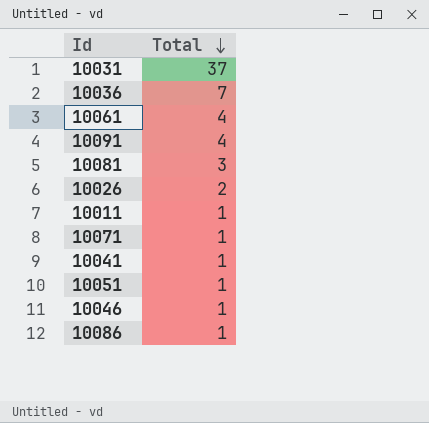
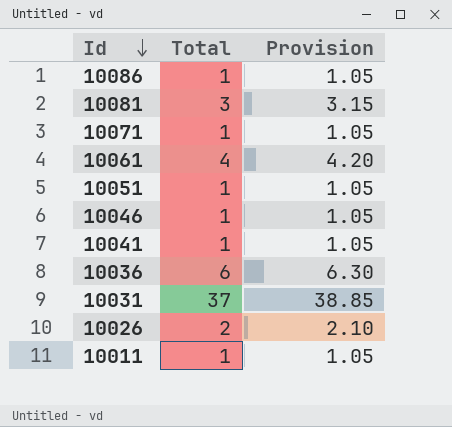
row order: Total descending -> Id descending
column Provision | formula: none -> [Total] * 1.05
row 10091: 4 -> none
10036 | Total: 7 -> 6

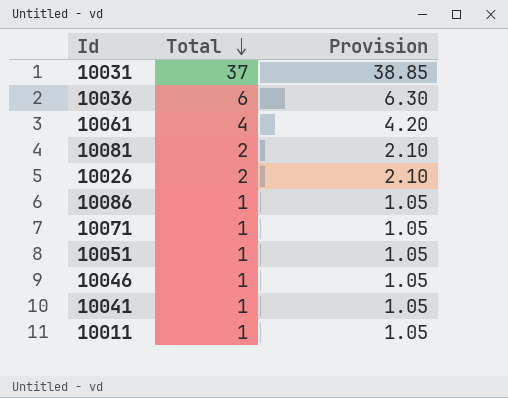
row order: Id descending -> Total descending
10081 | Total: 3 -> 2
10081 | Provision: 3.15 -> 2.10

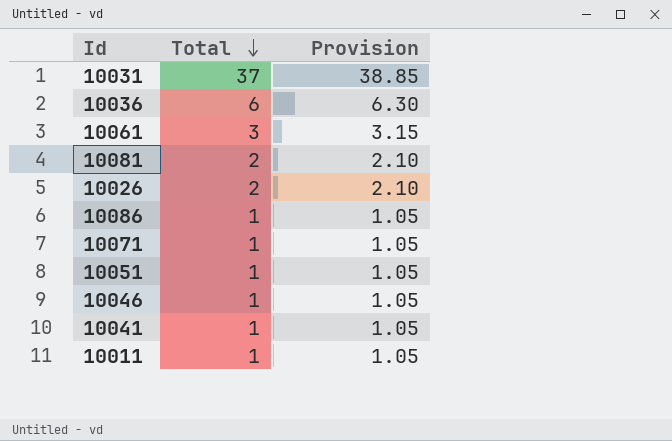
10061 | Total: 4 -> 3
10061 | Provision: 4.20 -> 3.15

